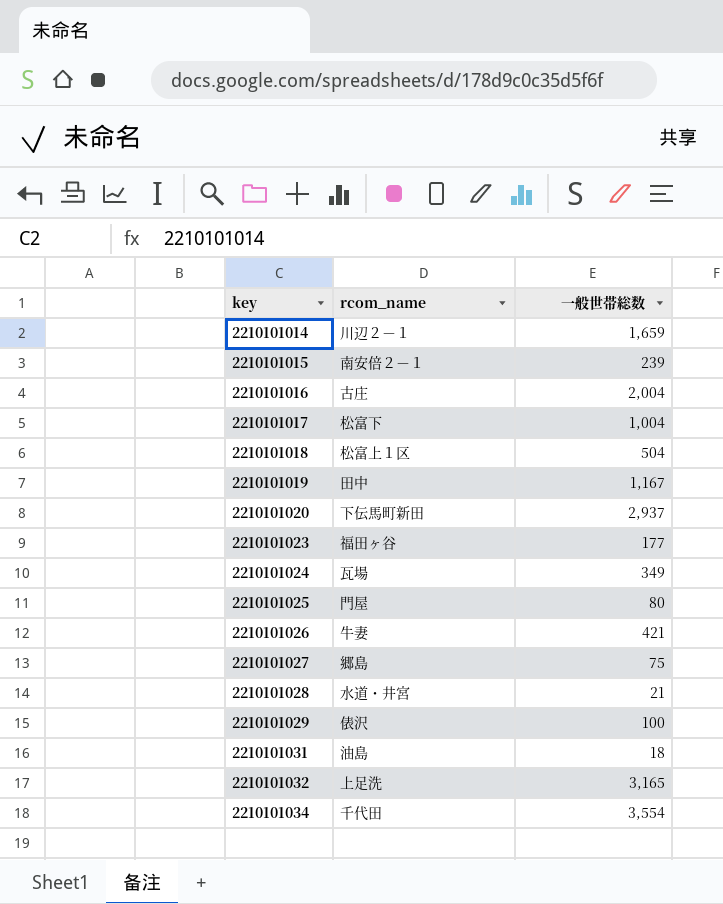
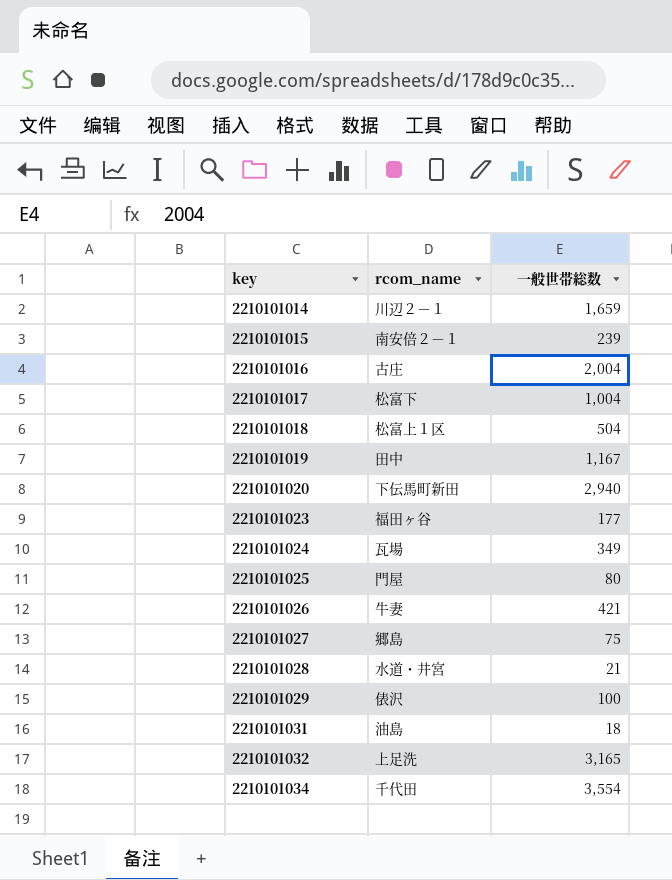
2210101020 | 一般世帯総数: 2,937 -> 2,940

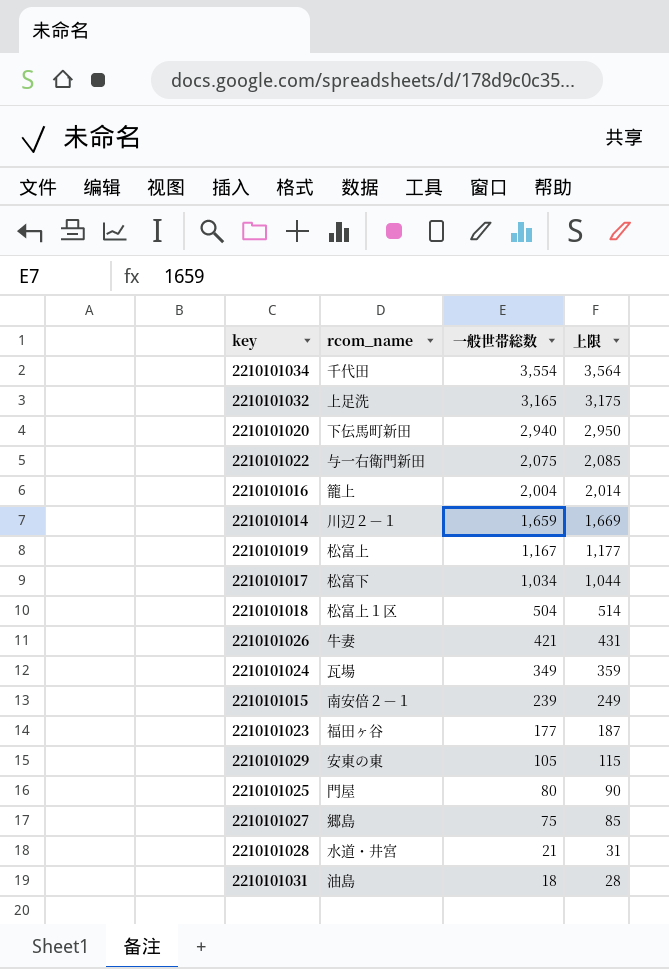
row order: key ascending -> 一般世帯総数 descending
column 上限 | formula: none -> [一般世帯総数] + 10
row 2210101022: none -> 与一右衛門新田 | 2,075 | 2,085
2210101016 | rcom_name: 古庄 -> 籠上
2210101019 | rcom_name: 田中 -> 松富上
2210101017 | 一般世帯総数: 1,004 -> 1,034
2210101029 | rcom_name: 俵沢 -> 安東の東
2210101029 | 一般世帯総数: 100 -> 105

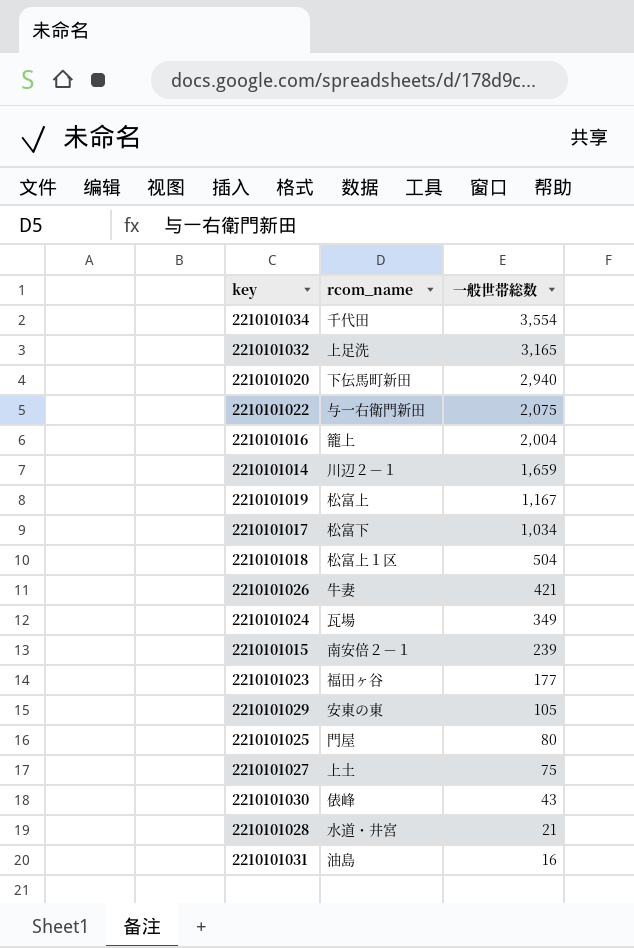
column 上限 | formula: [一般世帯総数] + 10 -> none
2210101027 | rcom_name: 郷島 -> 上土
row 2210101030: none -> 俵峰 | 43
2210101031 | 一般世帯総数: 18 -> 16

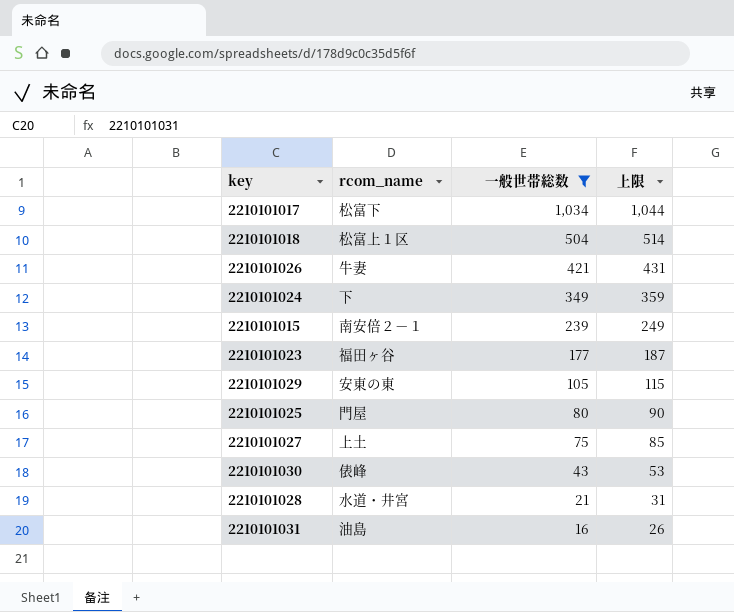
filter: none -> 一般世帯総数 <= 1,034
column 上限 | formula: none -> [一般世帯総数] + 10
2210101024 | rcom_name: 瓦場 -> 下

